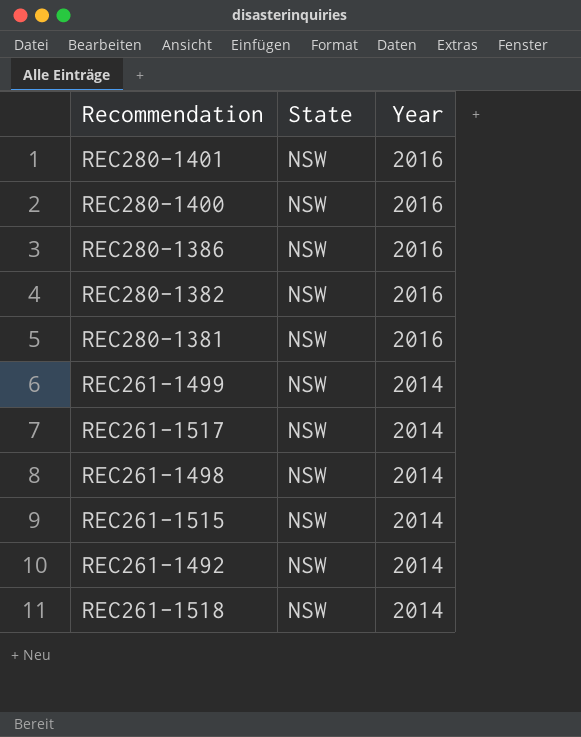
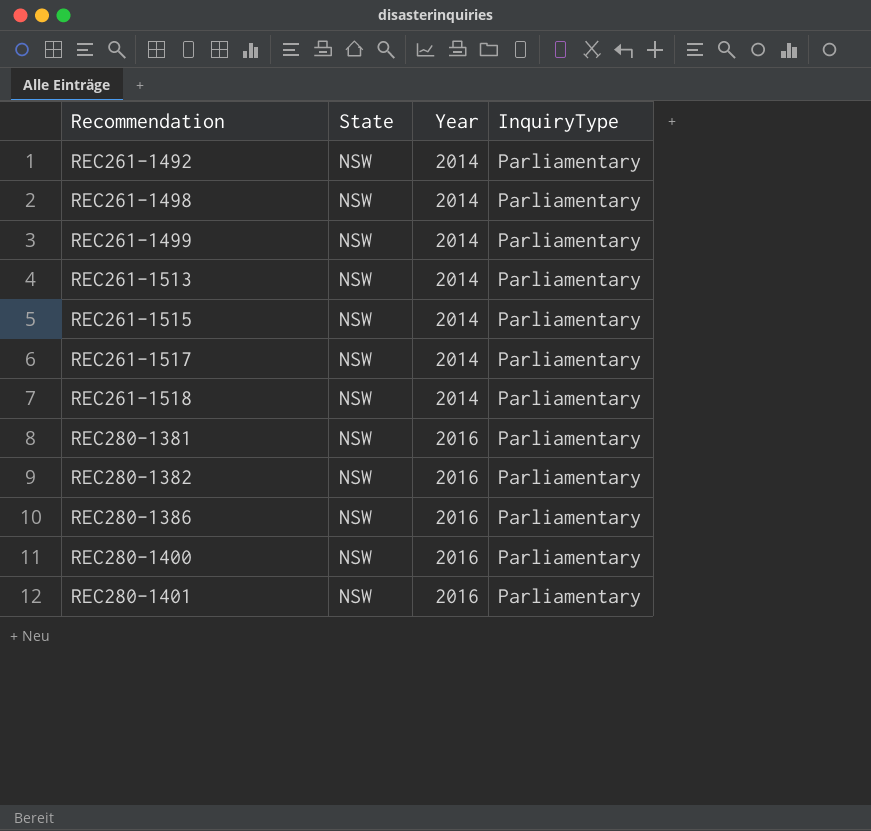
row order: Year descending -> Recommendation ascending
column InquiryType | position: none -> 4
row REC261-1513: none -> NSW | 2014 | Parliamentary

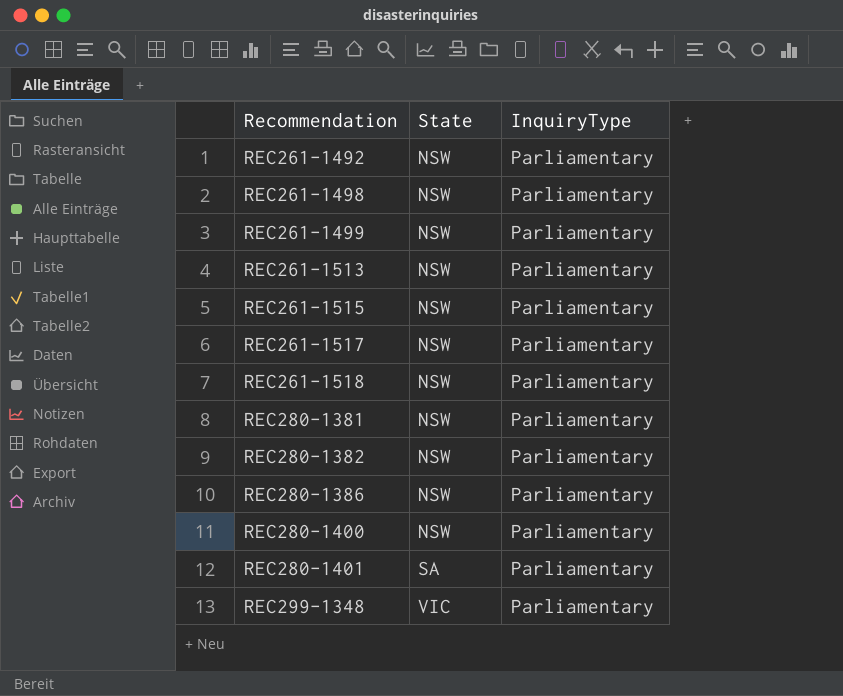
column Year | position: 3 -> none
REC280-1401 | State: NSW -> SA
row REC299-1348: none -> VIC | Parliamentary

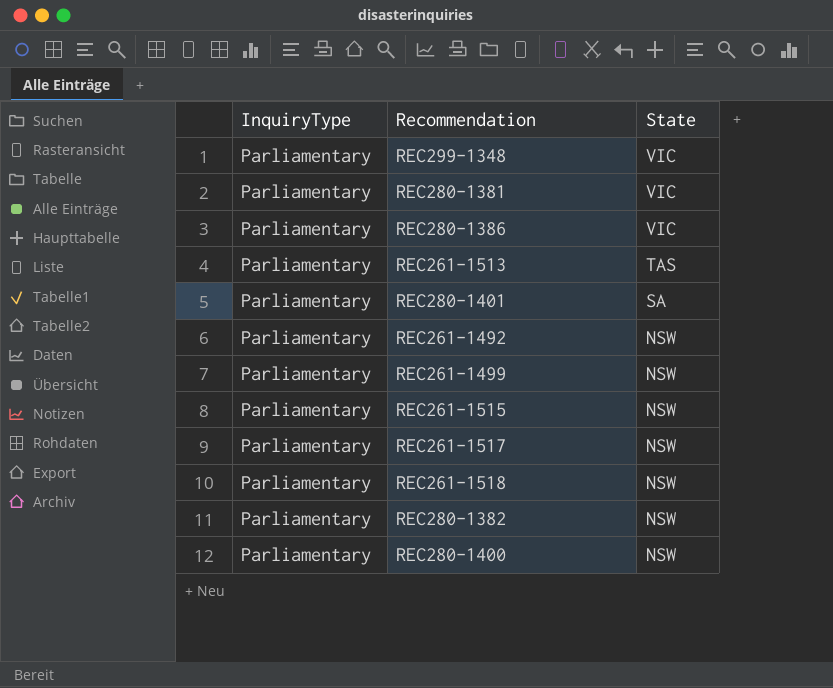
row order: Recommendation ascending -> State descending
column InquiryType | position: 3 -> 1
row REC261-1498: NSW | Parliamentary -> none
REC280-1381 | State: NSW -> VIC
REC280-1386 | State: NSW -> VIC
REC261-1513 | State: NSW -> TAS

